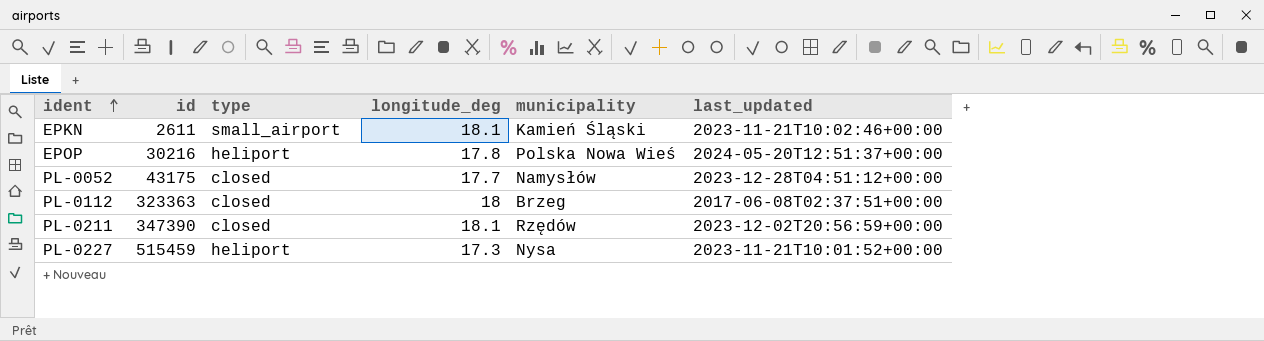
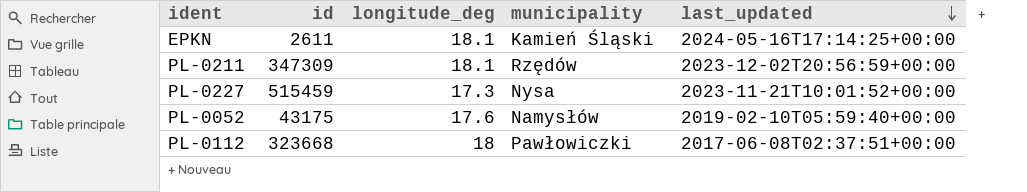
row order: ident ascending -> last_updated descending
column type | position: 3 -> none
row EPOP: 30216 | heliport | 17.8 | Polska Nowa Wieś | 2024-05-20T12:51:37+00:00 -> none
EPKN | last_updated: 2023-11-21T10:02:46+00:00 -> 2024-05-16T17:14:25+00:00
PL-0211 | id: 347390 -> 347309
PL-0052 | longitude_deg: 17.7 -> 17.6
PL-0052 | last_updated: 2023-12-28T04:51:12+00:00 -> 2019-02-10T05:59:40+00:00
PL-0112 | id: 323363 -> 323668
PL-0112 | municipality: Brzeg -> Pawłowiczki

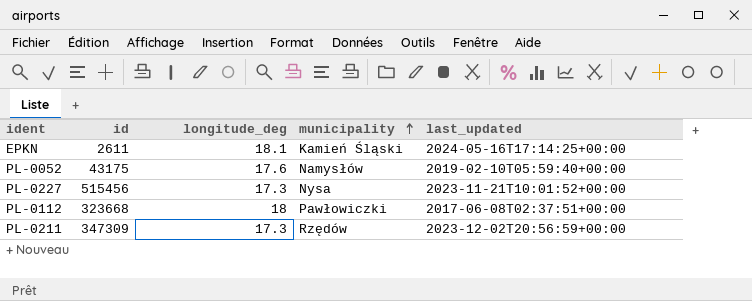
row order: last_updated descending -> municipality ascending
PL-0227 | id: 515459 -> 515456
PL-0211 | longitude_deg: 18.1 -> 17.3

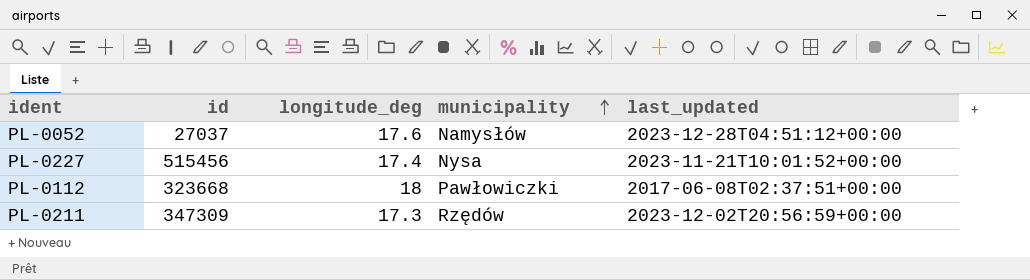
row EPKN: 2611 | 18.1 | Kamień Śląski | 2024-05-16T17:14:25+00:00 -> none
PL-0052 | id: 43175 -> 27037
PL-0052 | last_updated: 2019-02-10T05:59:40+00:00 -> 2023-12-28T04:51:12+00:00
PL-0227 | longitude_deg: 17.3 -> 17.4

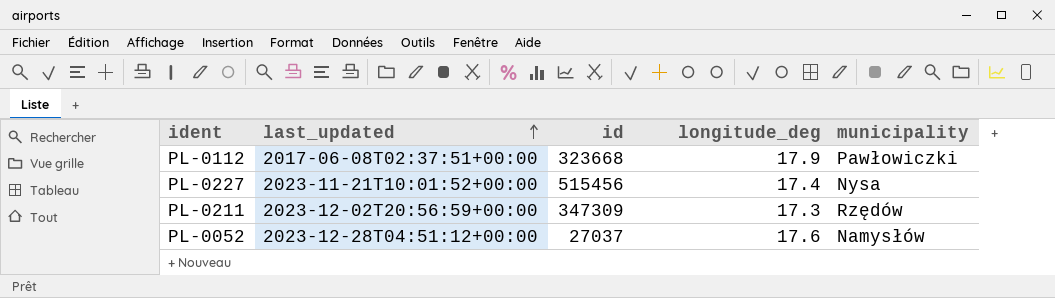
row order: municipality ascending -> last_updated ascending
column last_updated | position: 5 -> 2
PL-0112 | longitude_deg: 18 -> 17.9

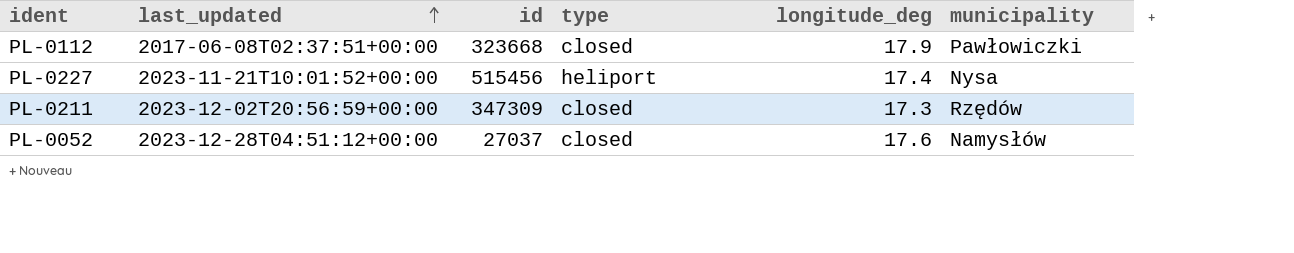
column type | position: none -> 4

